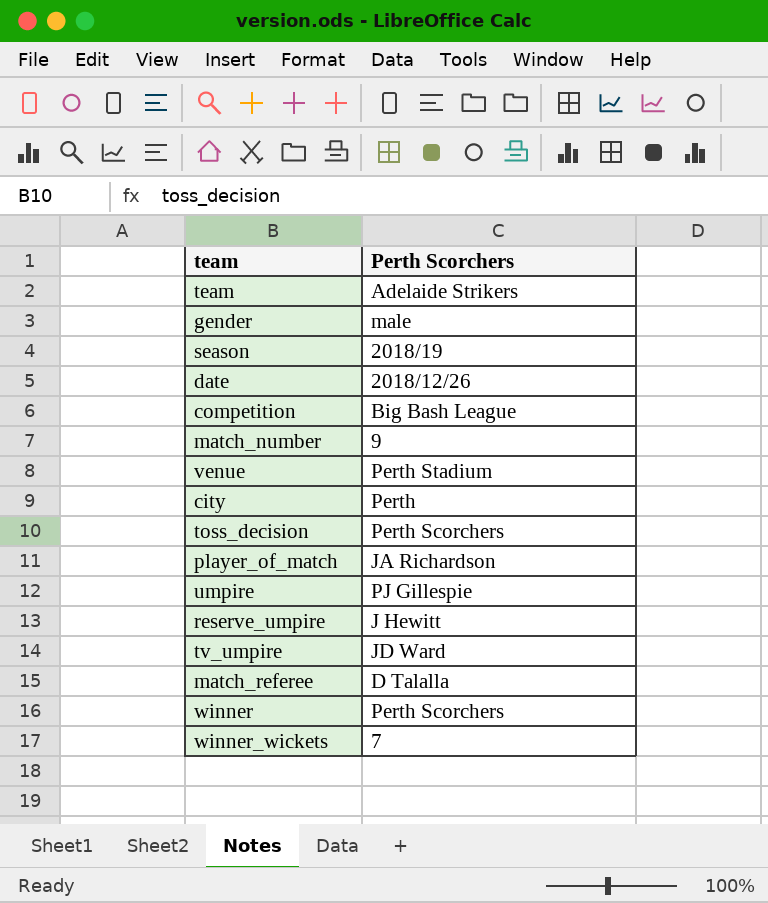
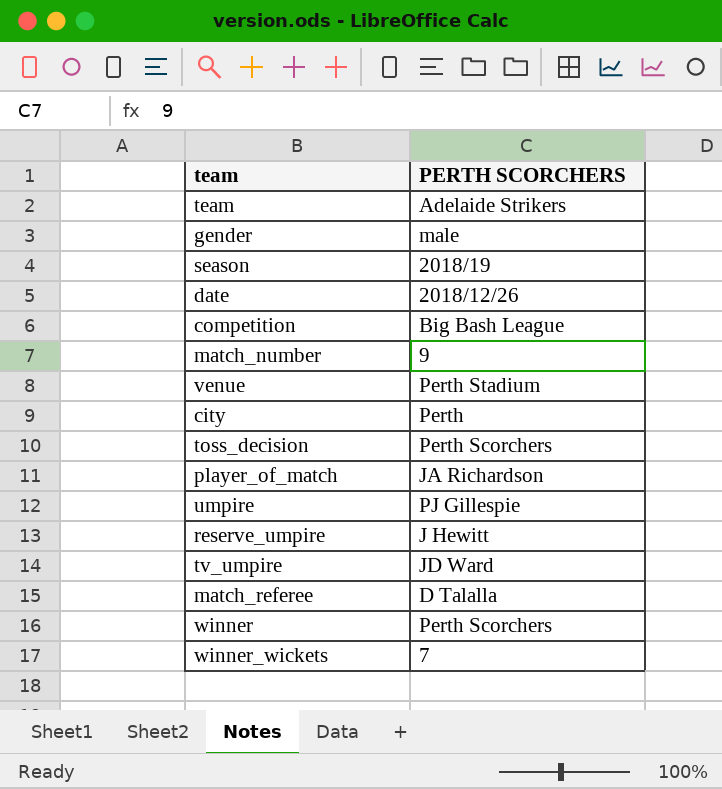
column name: Perth Scorchers -> PERTH SCORCHERS

